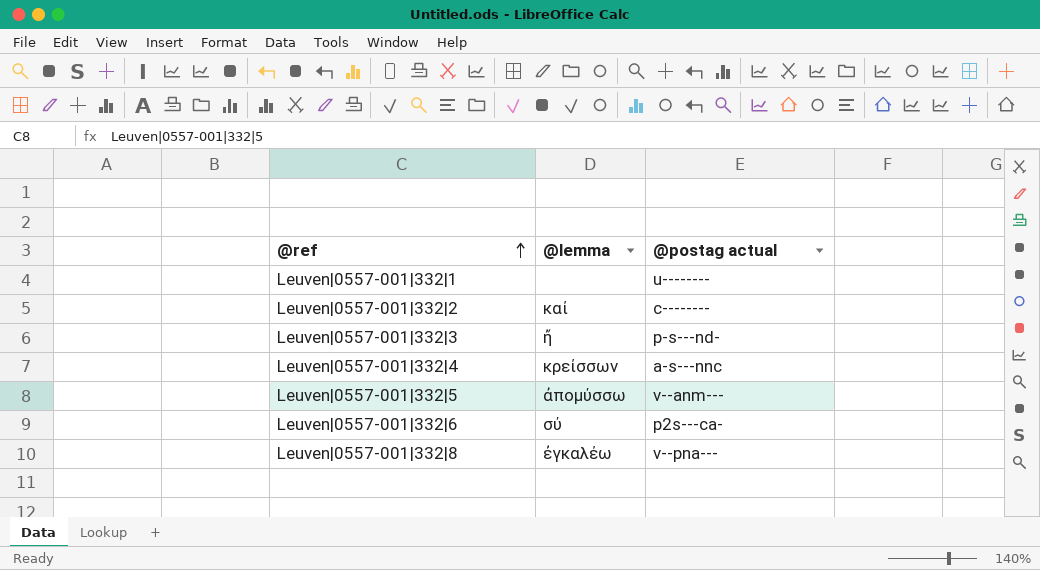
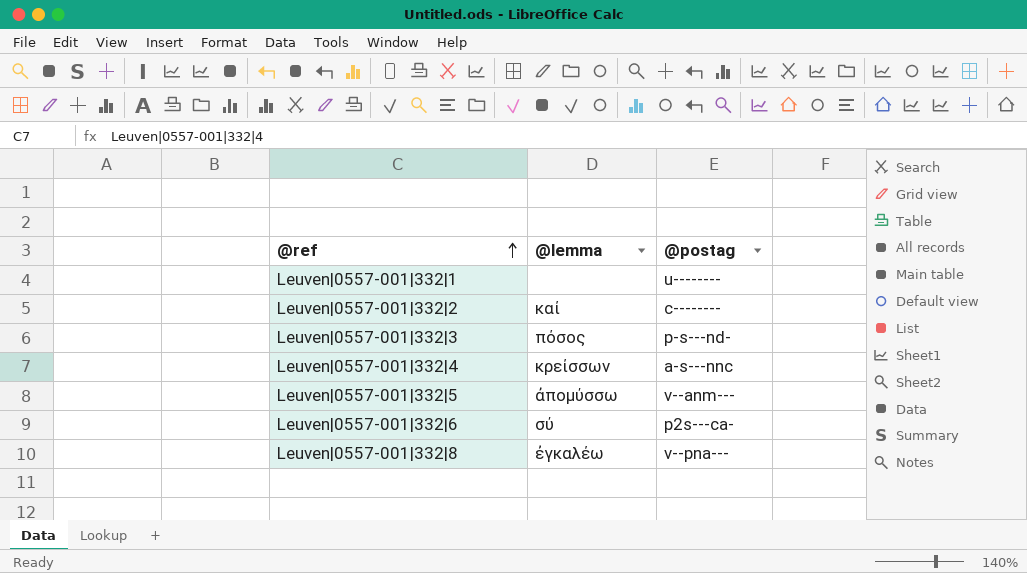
column name: @postag actual -> @postag
Leuven|0557-001|332|3 | @lemma: ἤ -> πόσος

